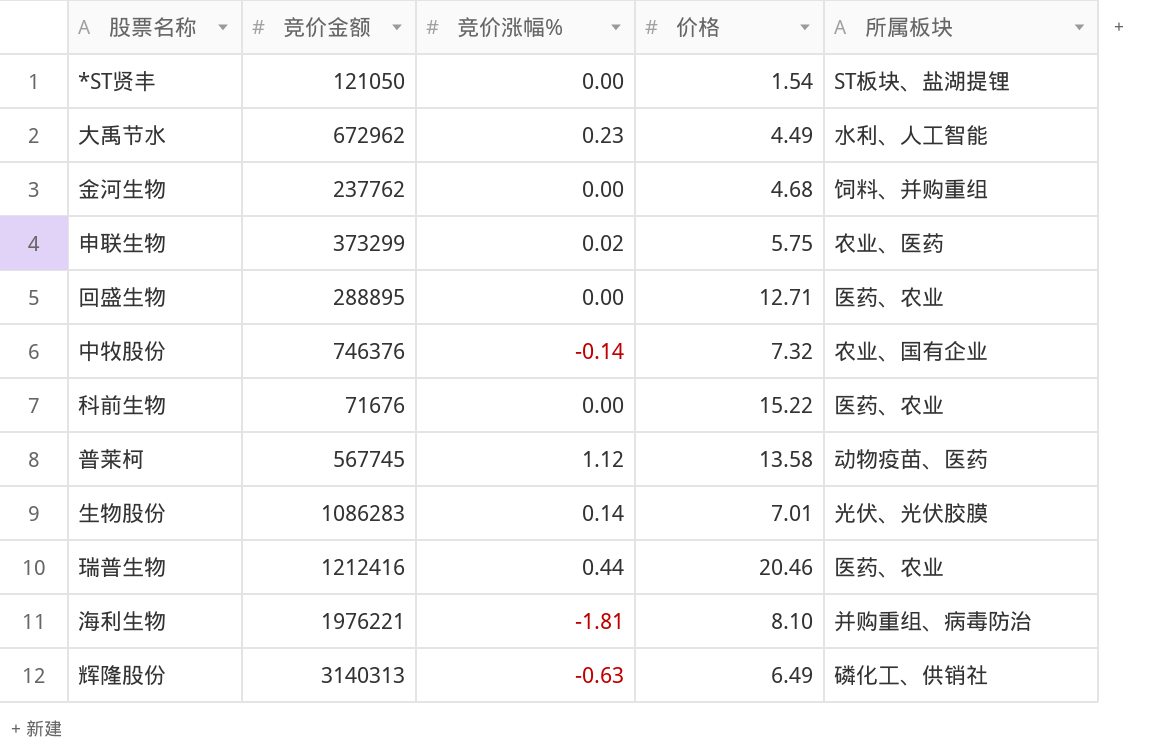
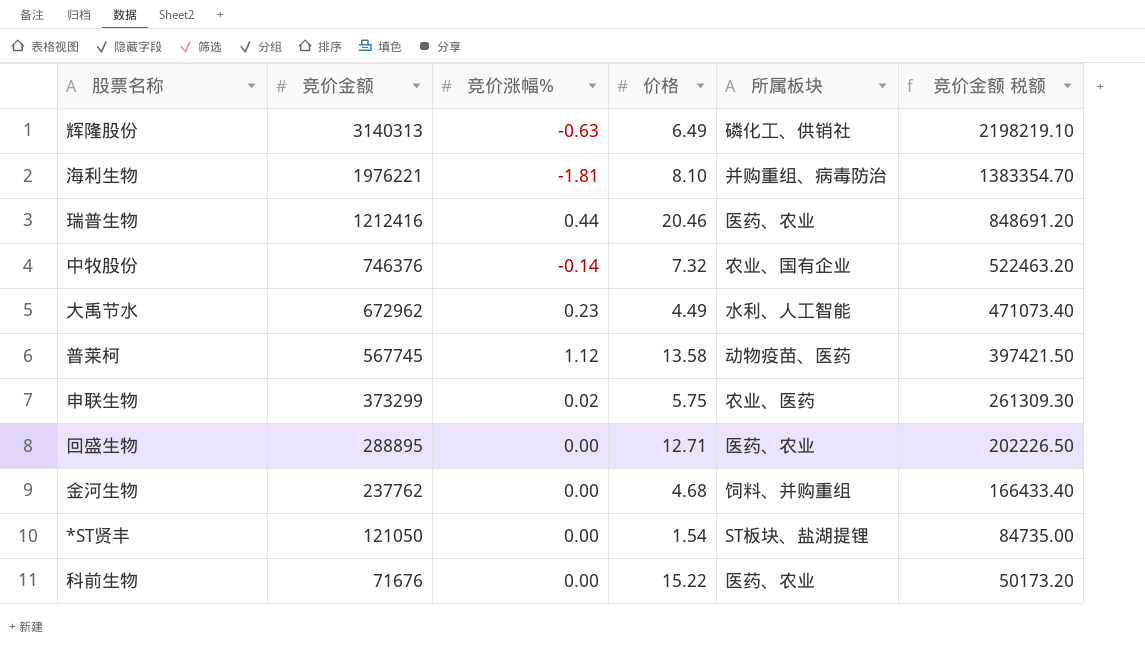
row order: none -> 竞价金额 descending
column 竞价金额 税额 | formula: none -> [竞价金额] * 0.7
row 生物股份: 1086283 | 0.14 | 7.01 | 光伏、光伏胶膜 -> none

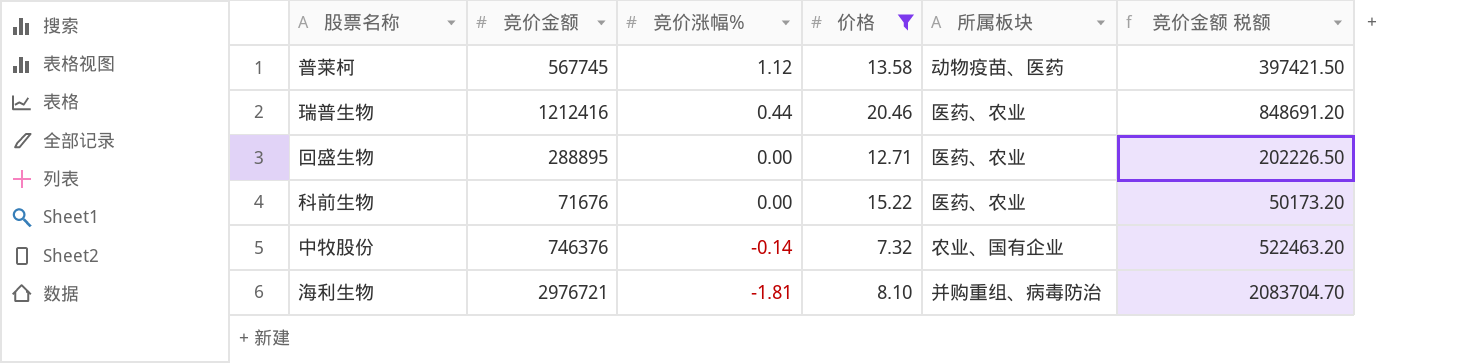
filter: none -> 价格 >= 7.32
row order: 竞价金额 descending -> 竞价涨幅% descending
海利生物 | 竞价金额: 1976221 -> 2976721
海利生物 | 竞价金额 税额: 1383354.70 -> 2083704.70

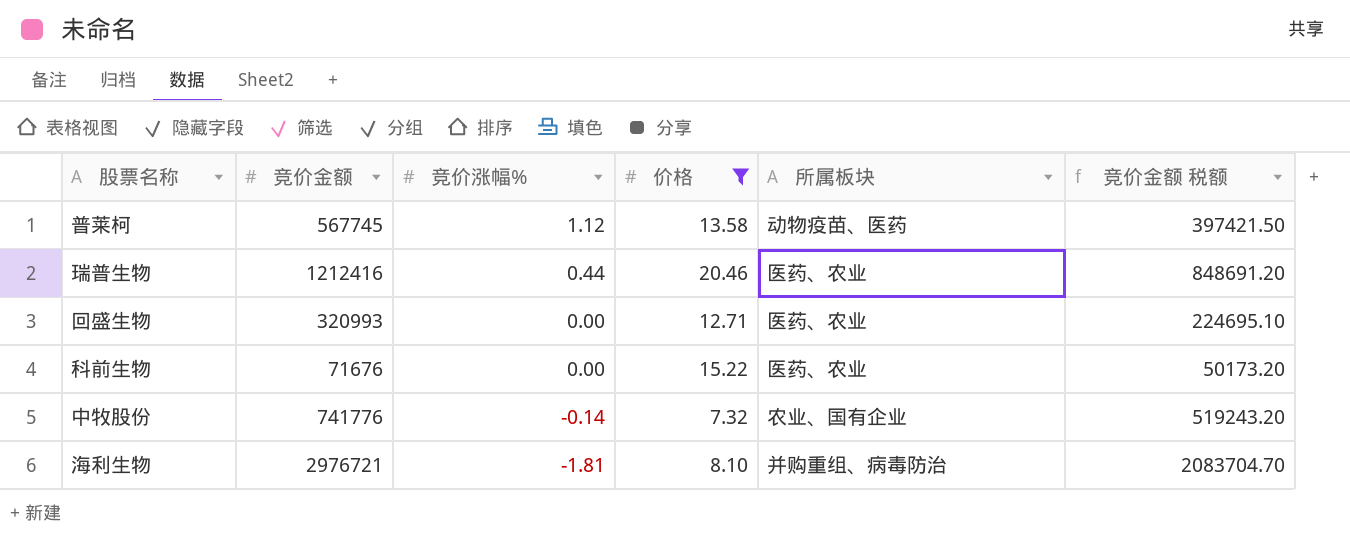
回盛生物 | 竞价金额: 288895 -> 320993
回盛生物 | 竞价金额 税额: 202226.50 -> 224695.10
中牧股份 | 竞价金额: 746376 -> 741776
中牧股份 | 竞价金额 税额: 522463.20 -> 519243.20

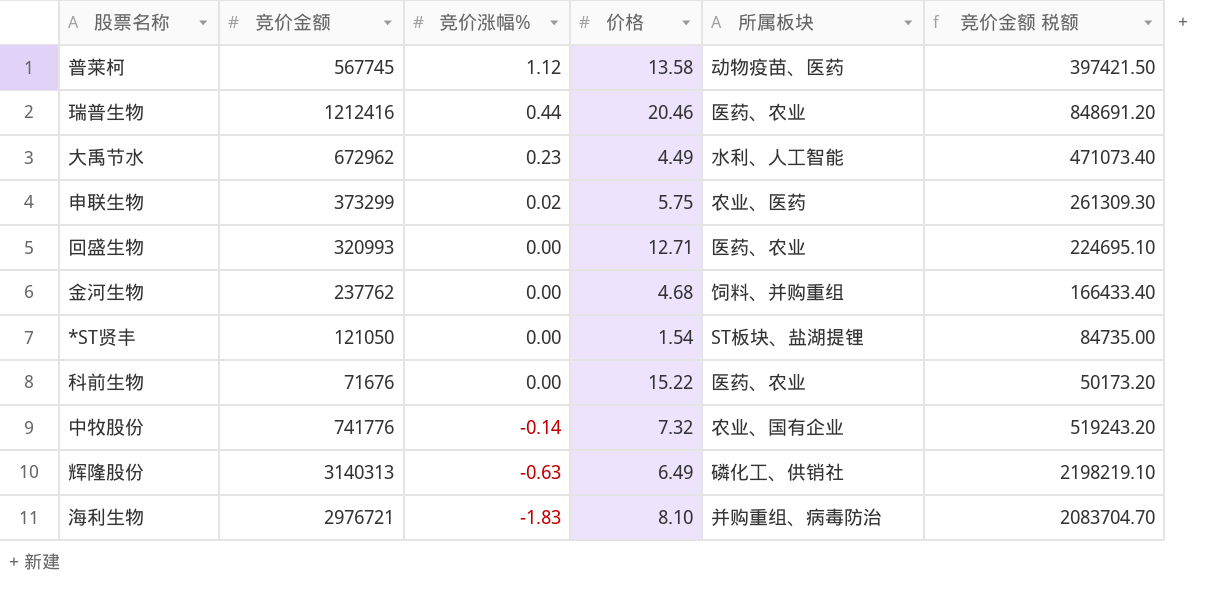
filter: 价格 >= 7.32 -> none
海利生物 | 竞价涨幅%: -1.81 -> -1.83

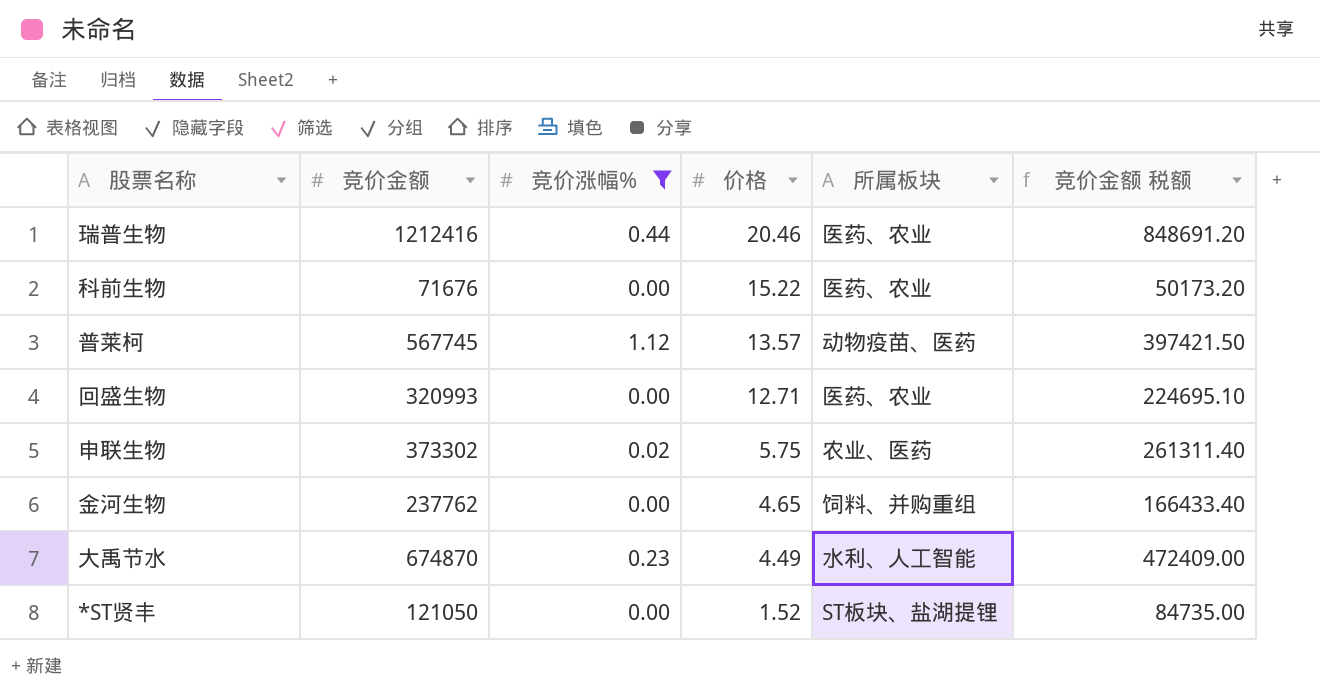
filter: none -> 竞价涨幅% >= 0.00
row order: 竞价涨幅% descending -> 价格 descending
普莱柯 | 价格: 13.58 -> 13.57
申联生物 | 竞价金额: 373299 -> 373302
申联生物 | 竞价金额 税额: 261309.30 -> 261311.40
金河生物 | 价格: 4.68 -> 4.65
大禹节水 | 竞价金额: 672962 -> 674870
大禹节水 | 竞价金额 税额: 471073.40 -> 472409.00
*ST贤丰 | 价格: 1.54 -> 1.52

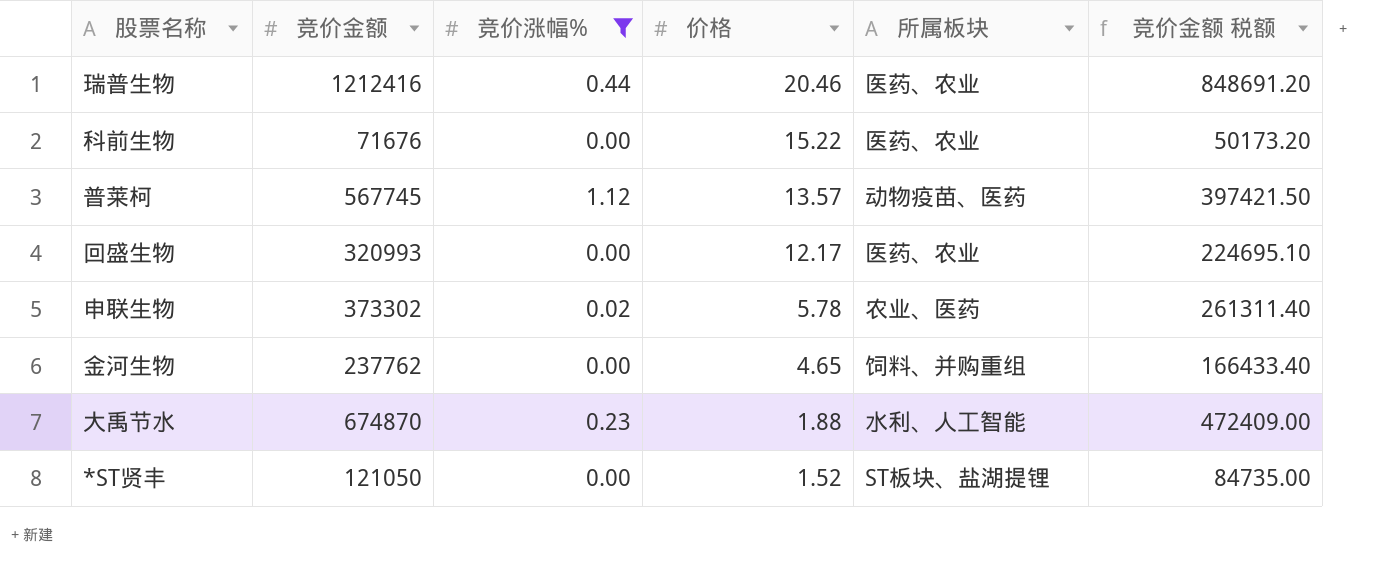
回盛生物 | 价格: 12.71 -> 12.17
申联生物 | 价格: 5.75 -> 5.78
大禹节水 | 价格: 4.49 -> 1.88

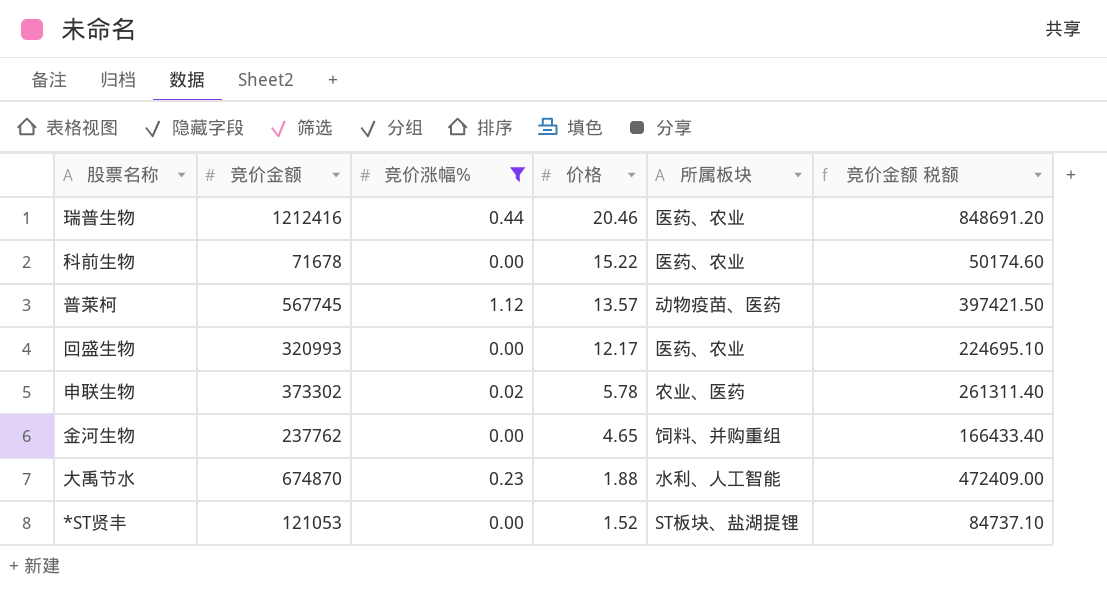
科前生物 | 竞价金额: 71676 -> 71678
科前生物 | 竞价金额 税额: 50173.20 -> 50174.60
*ST贤丰 | 竞价金额: 121050 -> 121053
*ST贤丰 | 竞价金额 税额: 84735.00 -> 84737.10

